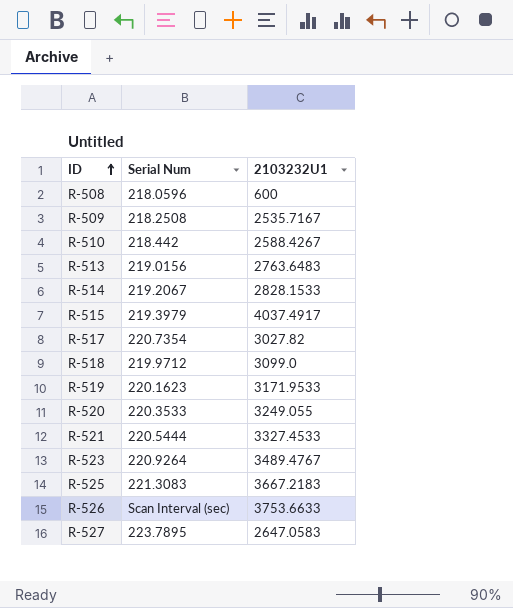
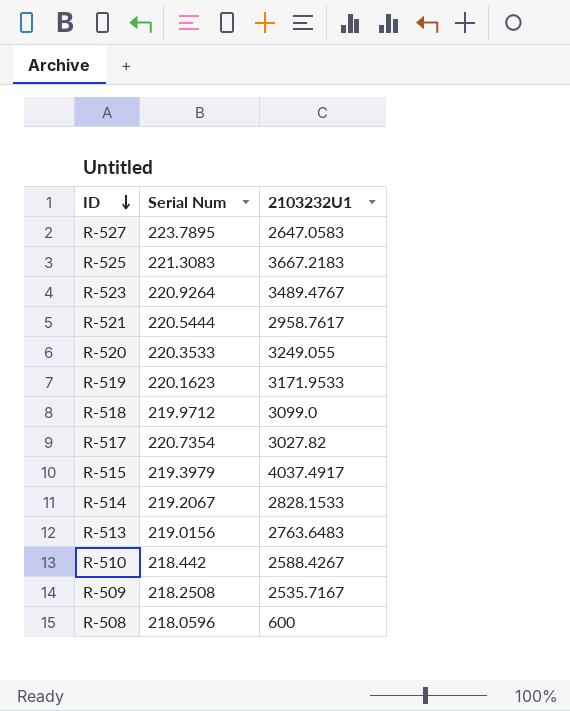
row order: ID ascending -> ID descending
row R-526: Scan Interval (sec) | 3753.6633 -> none
R-521 | 2103232U1: 3327.4533 -> 2958.7617

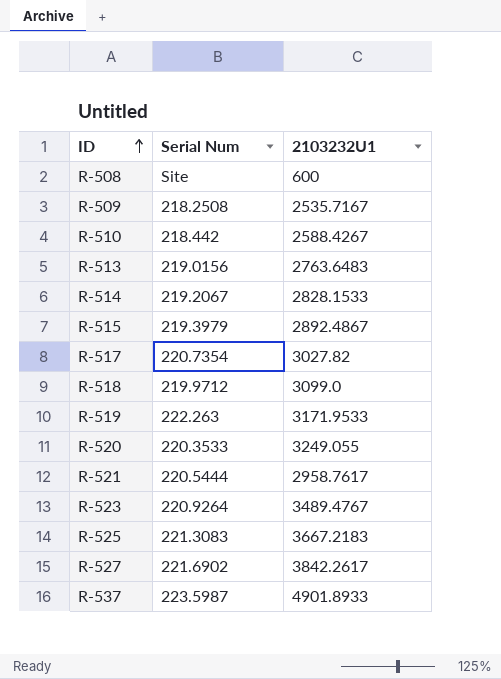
row order: ID descending -> ID ascending
R-508 | Serial Num: 218.0596 -> Site
R-515 | 2103232U1: 4037.4917 -> 2892.4867
R-519 | Serial Num: 220.1623 -> 222.263
R-527 | Serial Num: 223.7895 -> 221.6902
R-527 | 2103232U1: 2647.0583 -> 3842.2617
row R-537: none -> 223.5987 | 4901.8933

